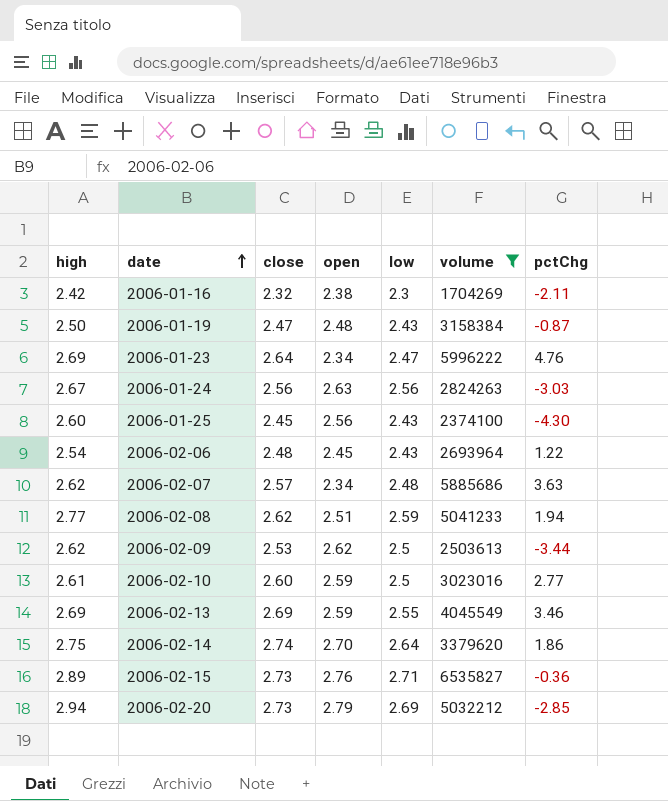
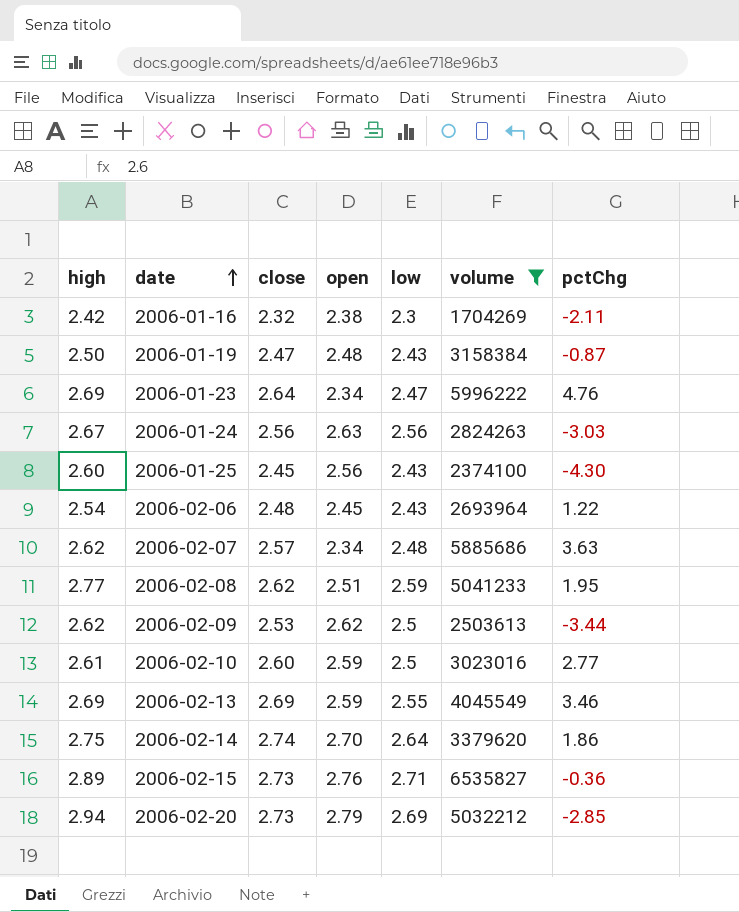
2006-02-08 | pctChg: 1.94 -> 1.95

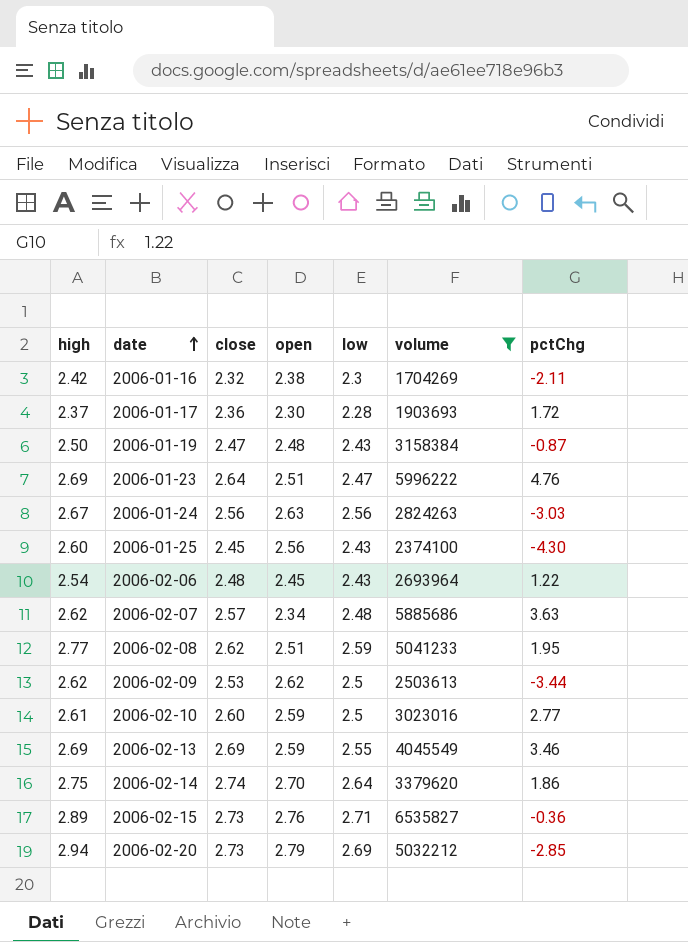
row 2006-01-17: none -> 2.37 | 2.36 | 2.30 | 2.28 | 1903693 | 1.72
2006-01-23 | open: 2.34 -> 2.51

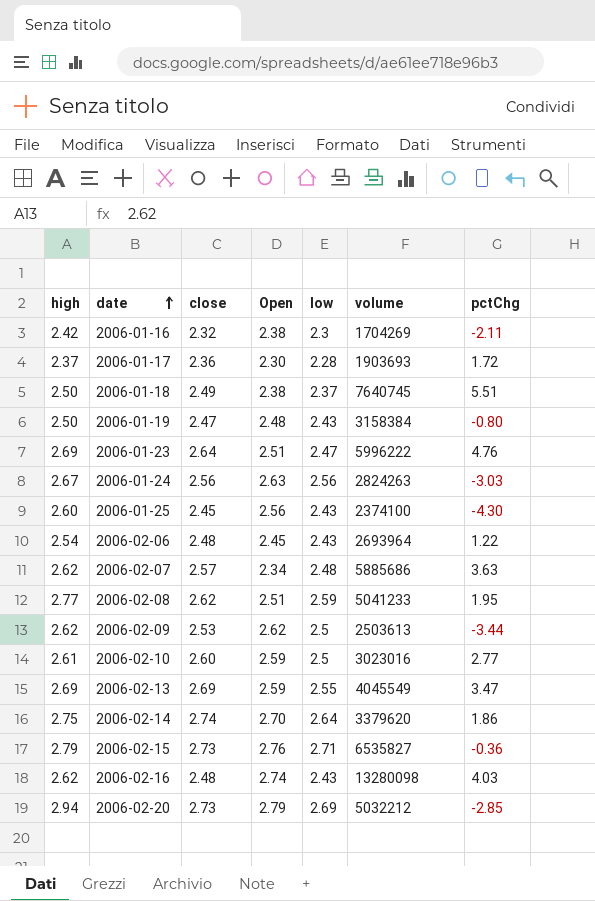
filter: volume <= 6535827 -> none
column name: open -> Open
2006-01-19 | pctChg: -0.87 -> -0.80
2006-02-13 | pctChg: 3.46 -> 3.47
2006-02-15 | high: 2.89 -> 2.79

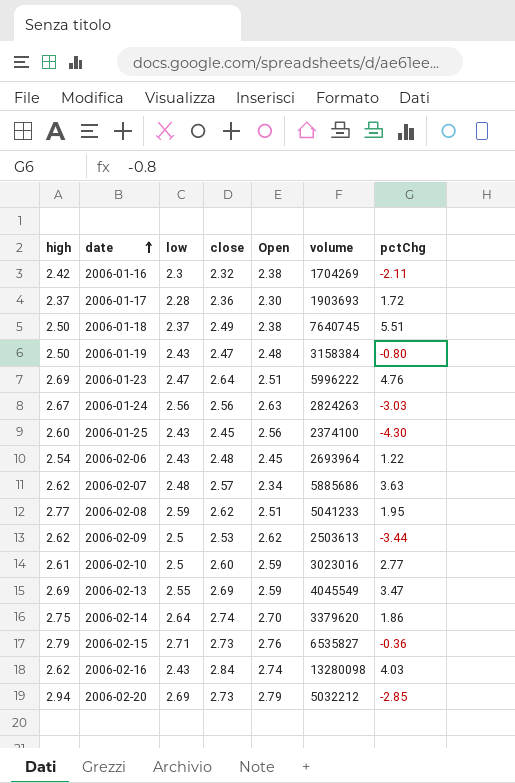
column low | position: 5 -> 3
2006-02-16 | close: 2.48 -> 2.84

